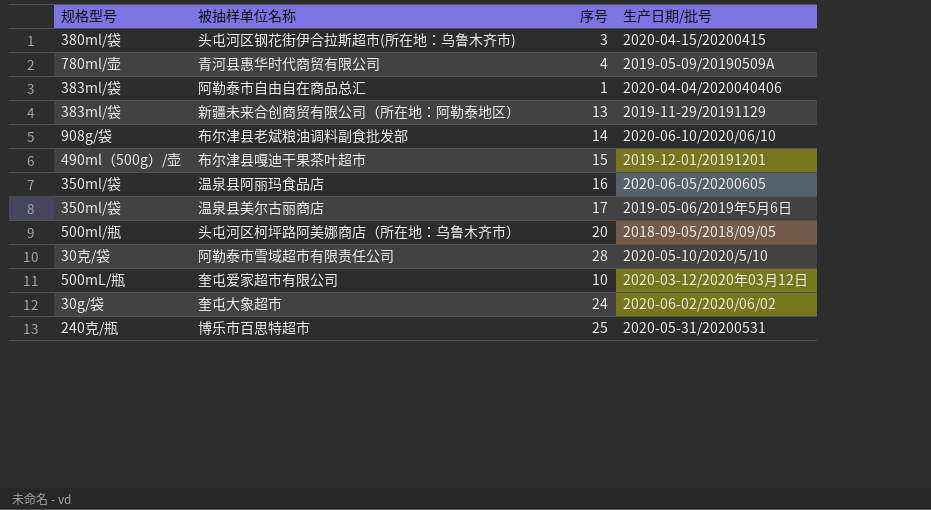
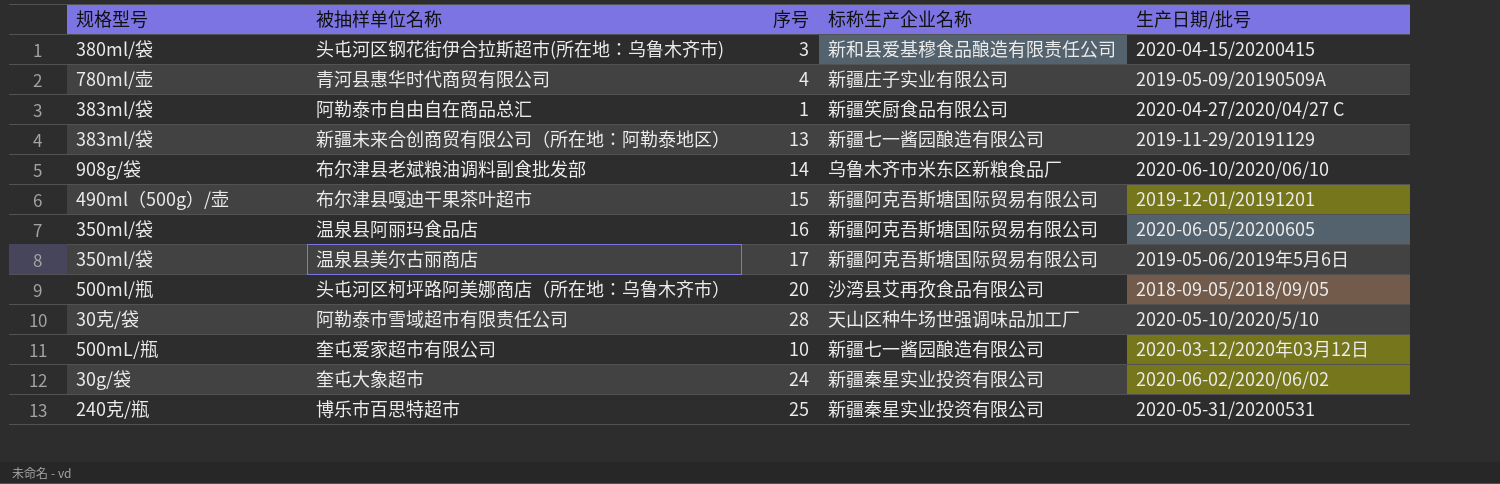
column 标称生产企业名称 | position: none -> 4
阿勒泰市自由自在商品总汇 | 生产日期/批号: 2020-04-04/2020040406 -> 2020-04-27/2020/04/27 C

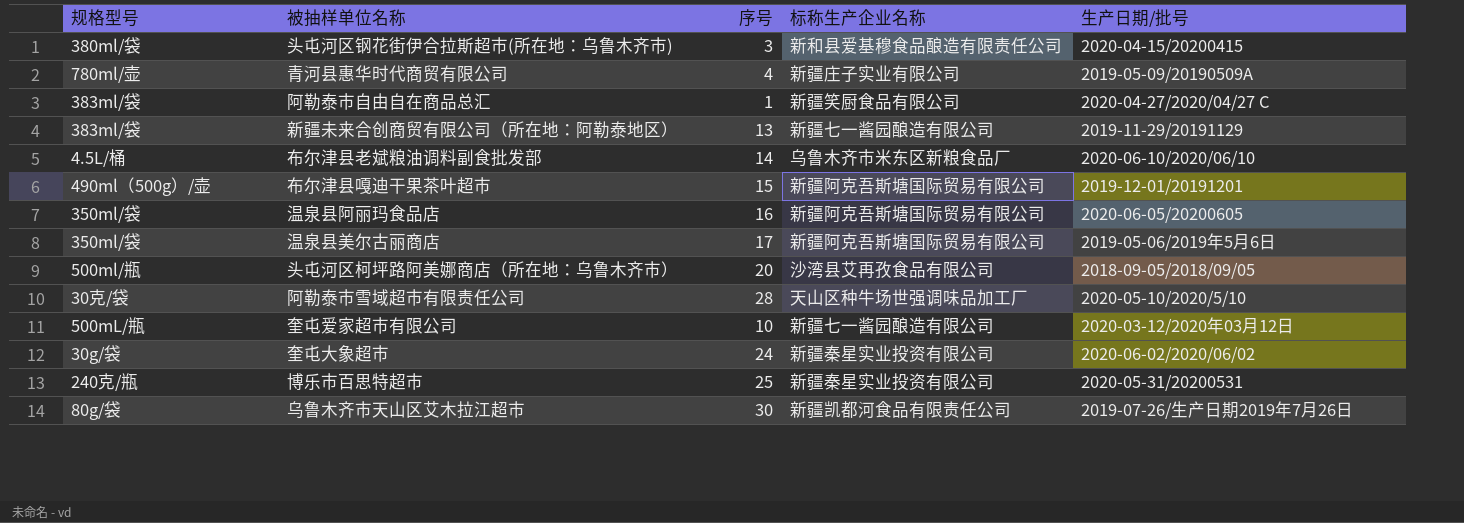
布尔津县老斌粮油调料副食批发部 | 规格型号: 908g/袋 -> 4.5L/桶
row 乌鲁木齐市天山区艾木拉江超市: none -> 80g/袋 | 30 | 新疆凯都河食品有限责任公司 | 2019-07-26/生产日期2019年7月26日

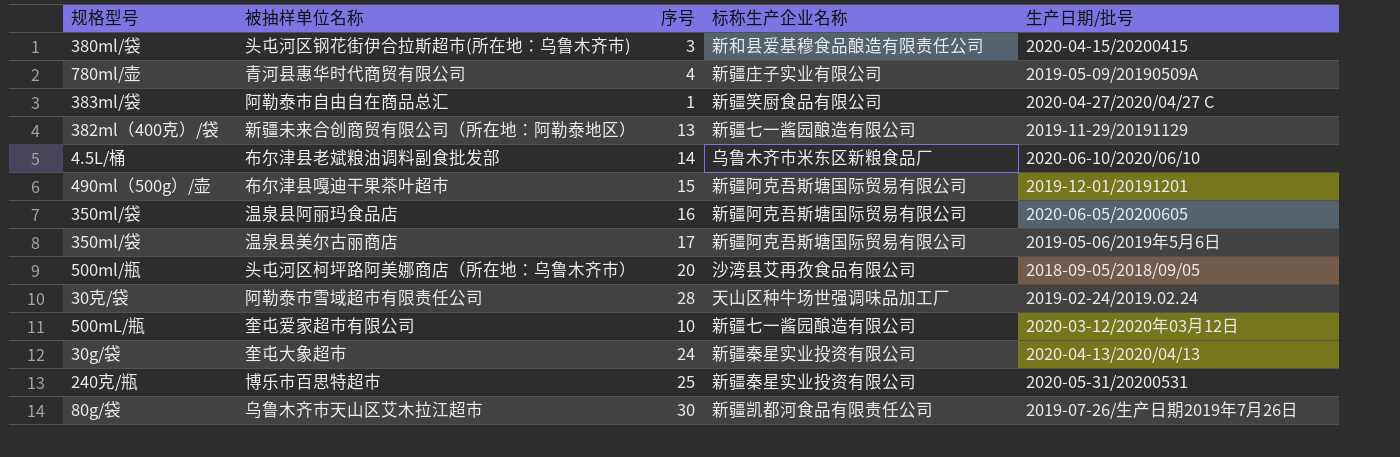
新疆未来合创商贸有限公司（所在地：阿勒泰地区） | 规格型号: 383ml/袋 -> 382ml（400克）/袋
阿勒泰市雪域超市有限责任公司 | 生产日期/批号: 2020-05-10/2020/5/10 -> 2019-02-24/2019.02.24
奎屯大象超市 | 生产日期/批号: 2020-06-02/2020/06/02 -> 2020-04-13/2020/04/13

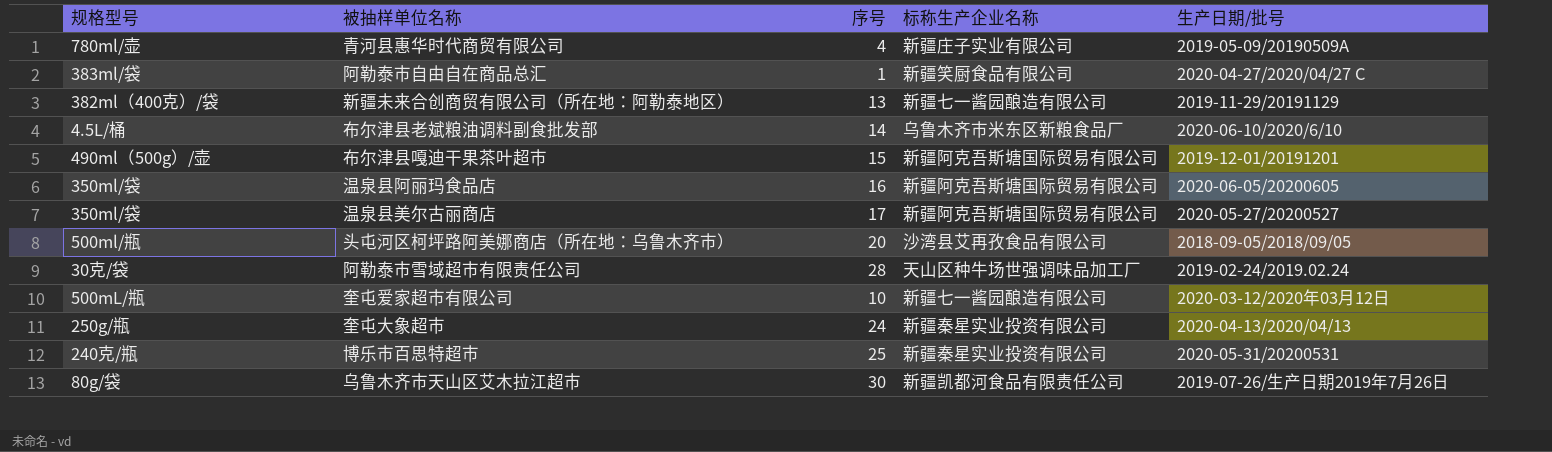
row 头屯河区钢花街伊合拉斯超市(所在地：乌鲁木齐市): 380ml/袋 | 3 | 新和县爱基穆食品酿造有限责任公司 | 2020-04-15/20200415 -> none
布尔津县老斌粮油调料副食批发部 | 生产日期/批号: 2020-06-10/2020/06/10 -> 2020-06-10/2020/6/10
温泉县美尔古丽商店 | 生产日期/批号: 2019-05-06/2019年5月6日 -> 2020-05-27/20200527
奎屯大象超市 | 规格型号: 30g/袋 -> 250g/瓶

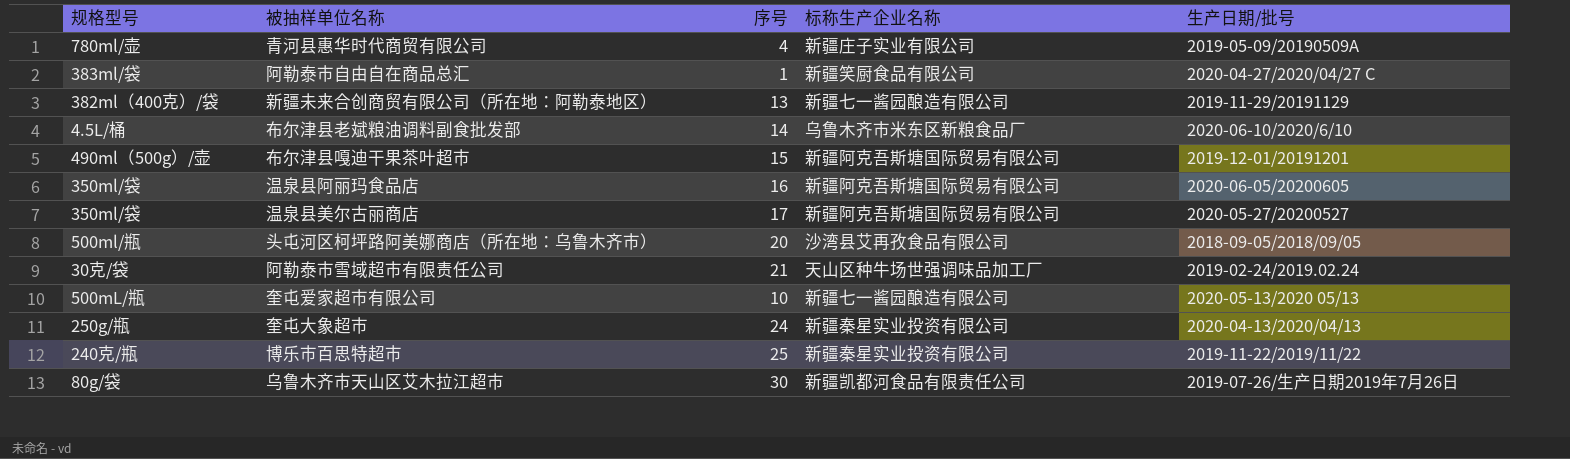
阿勒泰市雪域超市有限责任公司 | 序号: 28 -> 21
奎屯爱家超市有限公司 | 生产日期/批号: 2020-03-12/2020年03月12日 -> 2020-05-13/2020 05/13
博乐市百思特超市 | 生产日期/批号: 2020-05-31/20200531 -> 2019-11-22/2019/11/22

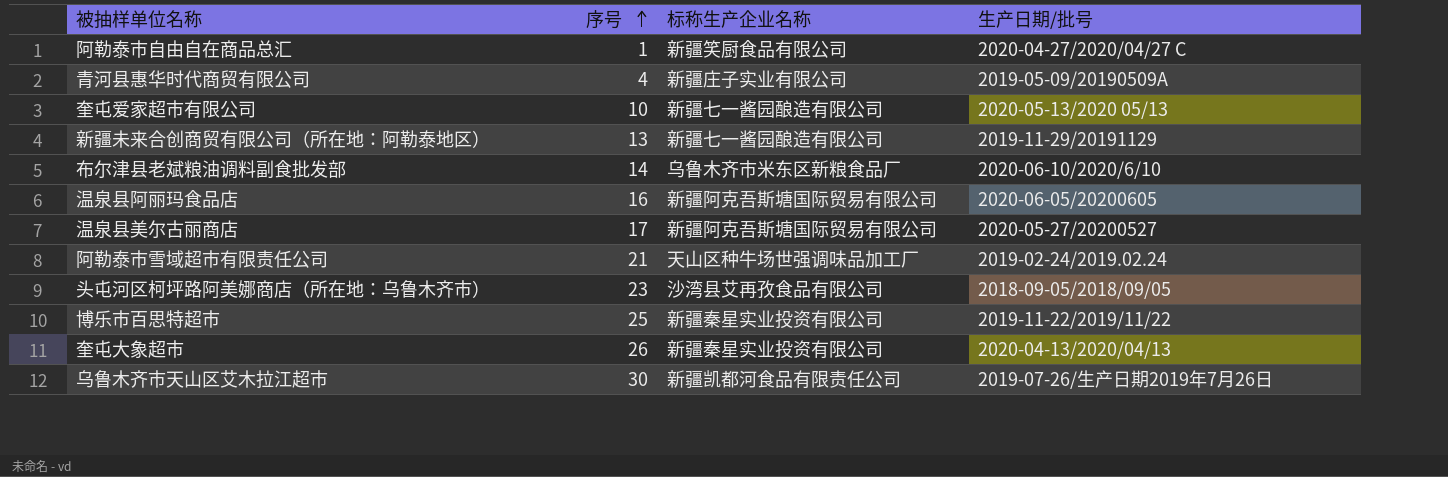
row order: none -> 序号 ascending
column 规格型号 | position: 1 -> none
row 布尔津县嘎迪干果茶叶超市: 490ml（500g）/壶 | 15 | 新疆阿克吾斯塘国际贸易有限公司 | 2019-12-01/20191201 -> none
头屯河区柯坪路阿美娜商店（所在地：乌鲁木齐市） | 序号: 20 -> 23
奎屯大象超市 | 序号: 24 -> 26

